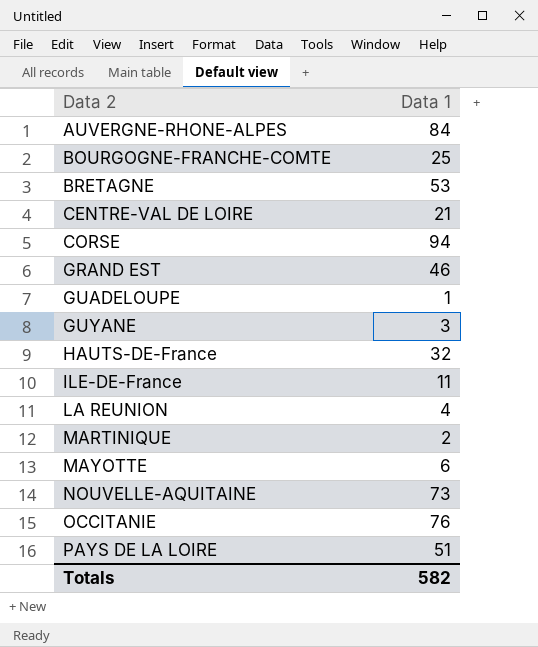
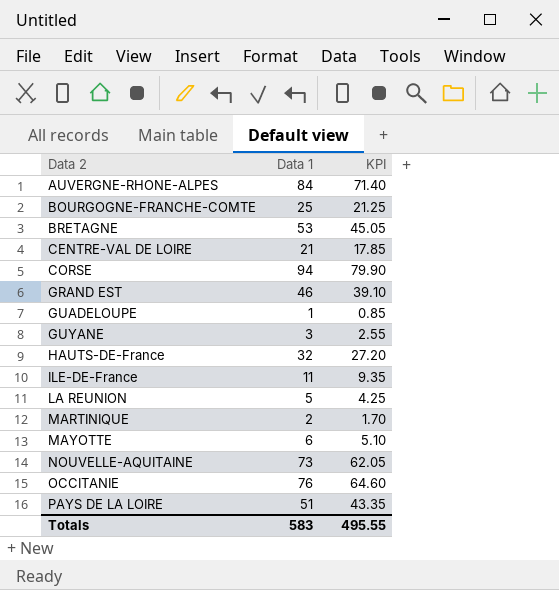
column KPI | formula: none -> [Data 1] * 0.85
LA REUNION | Data 1: 4 -> 5
Totals | Data 1: 582 -> 583

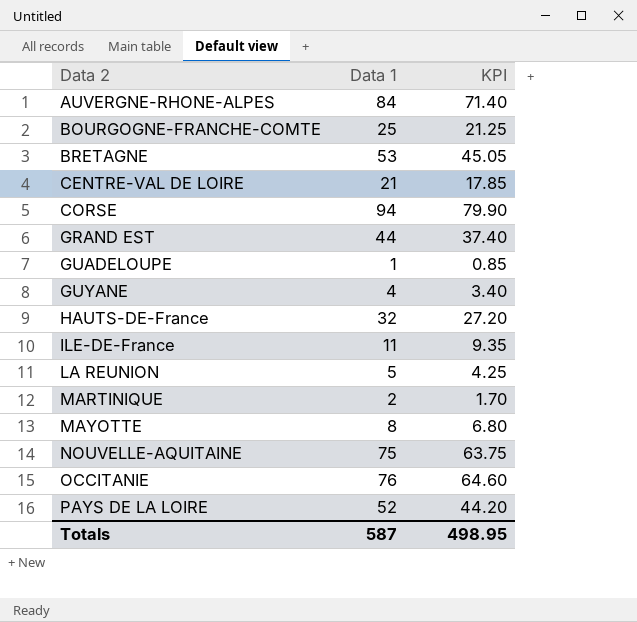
GRAND EST | Data 1: 46 -> 44
GRAND EST | KPI: 39.10 -> 37.40
GUYANE | Data 1: 3 -> 4
GUYANE | KPI: 2.55 -> 3.40
MAYOTTE | Data 1: 6 -> 8
MAYOTTE | KPI: 5.10 -> 6.80
NOUVELLE-AQUITAINE | Data 1: 73 -> 75
NOUVELLE-AQUITAINE | KPI: 62.05 -> 63.75
PAYS DE LA LOIRE | Data 1: 51 -> 52
PAYS DE LA LOIRE | KPI: 43.35 -> 44.20
Totals | Data 1: 583 -> 587
Totals | KPI: 495.55 -> 498.95

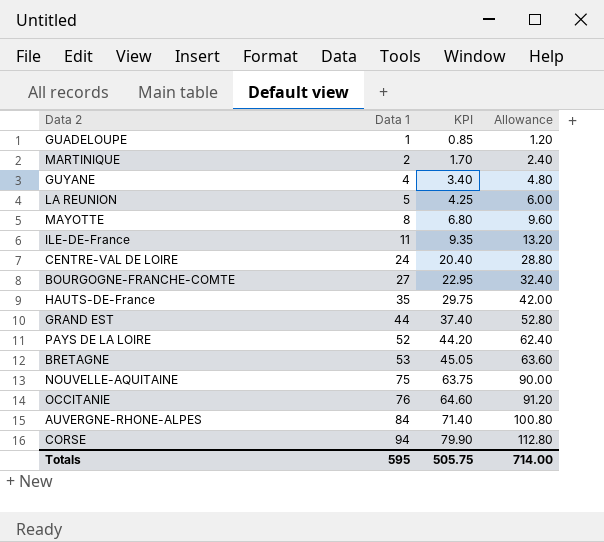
row order: Data 2 ascending -> Data 1 ascending
column Allowance | formula: none -> [Data 1] * 1.2
CENTRE-VAL DE LOIRE | Data 1: 21 -> 24
CENTRE-VAL DE LOIRE | KPI: 17.85 -> 20.40
BOURGOGNE-FRANCHE-COMTE | Data 1: 25 -> 27
BOURGOGNE-FRANCHE-COMTE | KPI: 21.25 -> 22.95
HAUTS-DE-France | Data 1: 32 -> 35
HAUTS-DE-France | KPI: 27.20 -> 29.75
Totals | Data 1: 587 -> 595
Totals | KPI: 498.95 -> 505.75

